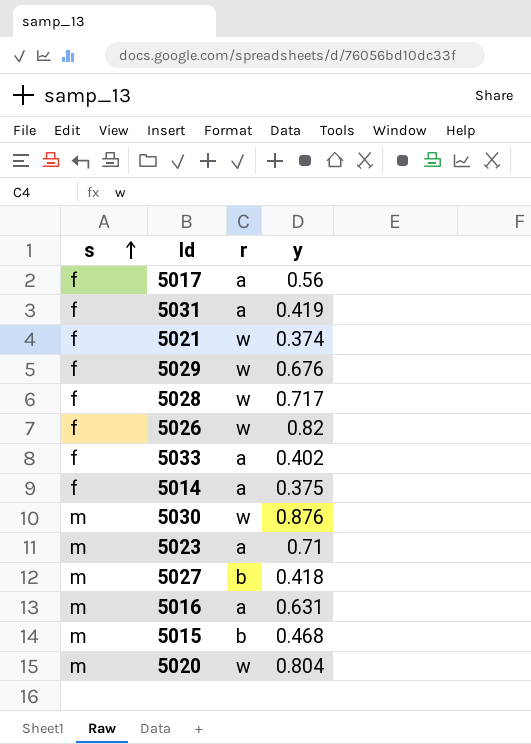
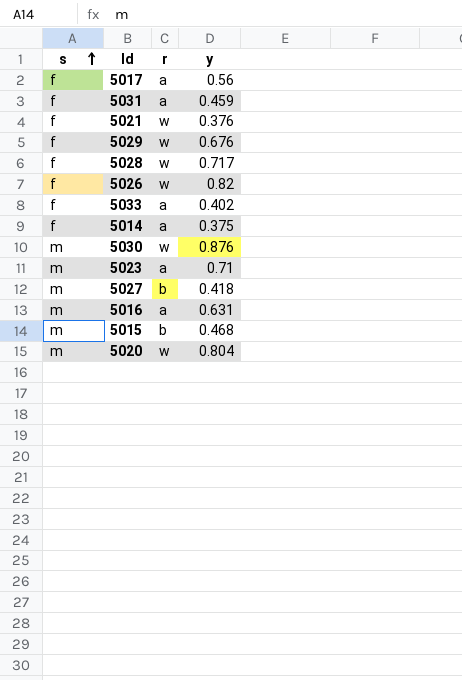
5031 | y: 0.419 -> 0.459
5021 | y: 0.374 -> 0.376

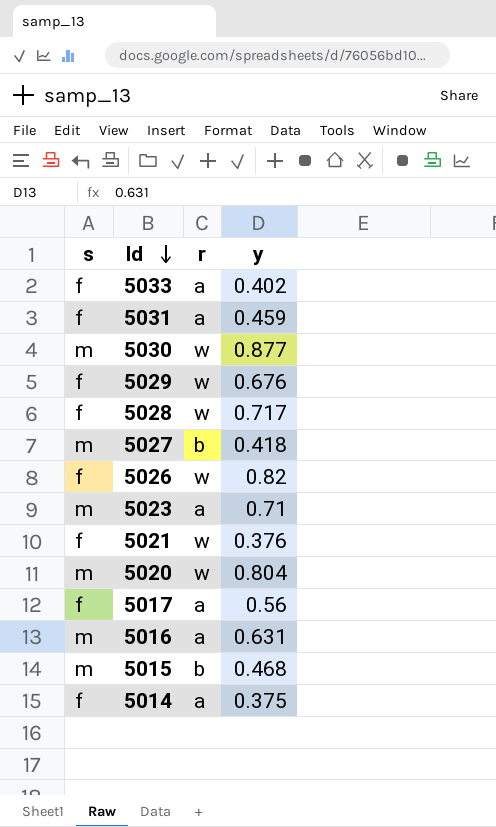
row order: s ascending -> Id descending
5030 | y: 0.876 -> 0.877

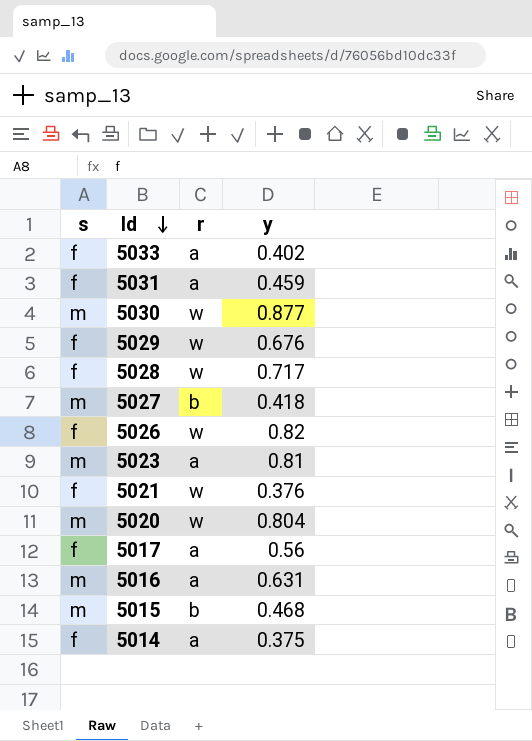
5023 | y: 0.71 -> 0.81

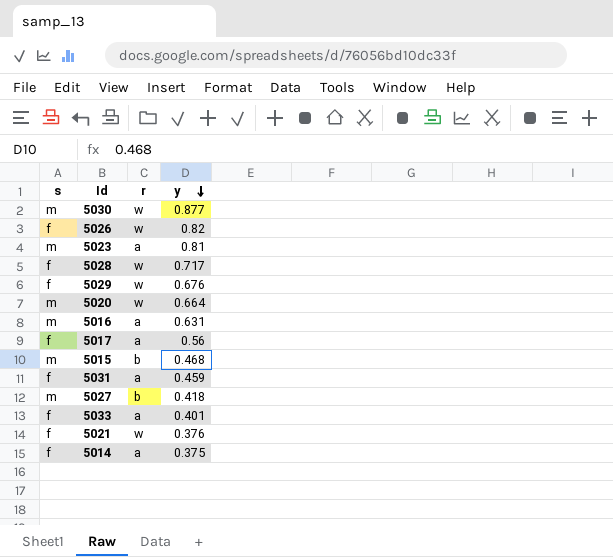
row order: Id descending -> y descending
5020 | y: 0.804 -> 0.664
5033 | y: 0.402 -> 0.401

